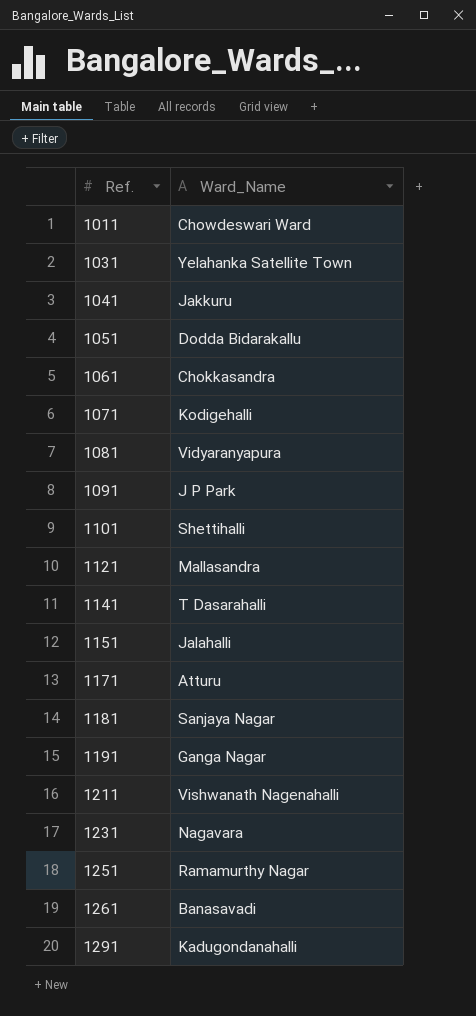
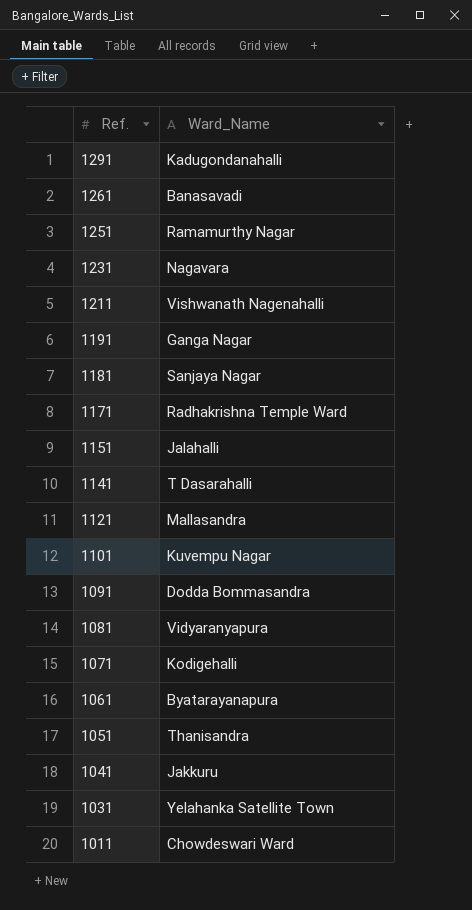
row order: Ref. ascending -> Ref. descending
1171 | Ward_Name: Atturu -> Radhakrishna Temple Ward
1101 | Ward_Name: Shettihalli -> Kuvempu Nagar
1091 | Ward_Name: J P Park -> Dodda Bommasandra
1061 | Ward_Name: Chokkasandra -> Byatarayanapura
1051 | Ward_Name: Dodda Bidarakallu -> Thanisandra

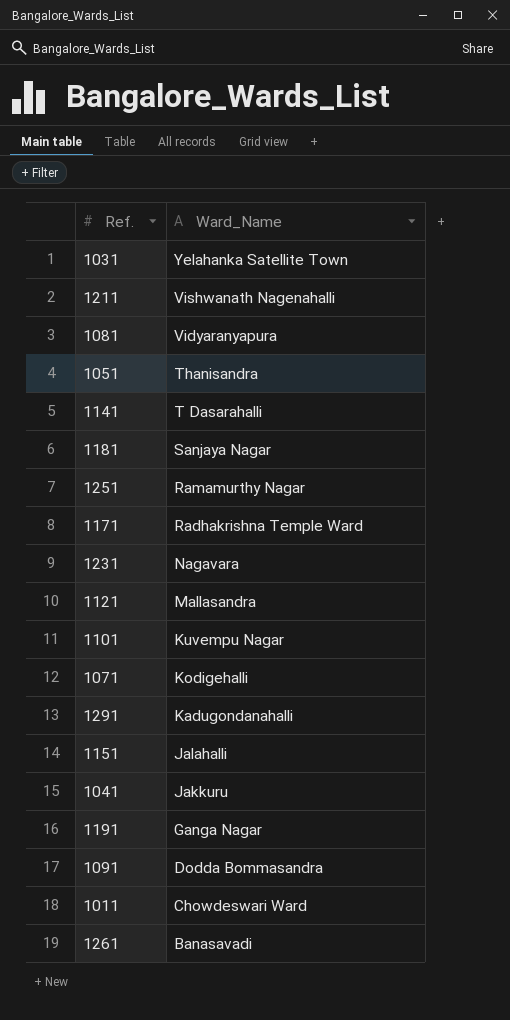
row order: Ref. descending -> Ward_Name descending
row 1061: Byatarayanapura -> none

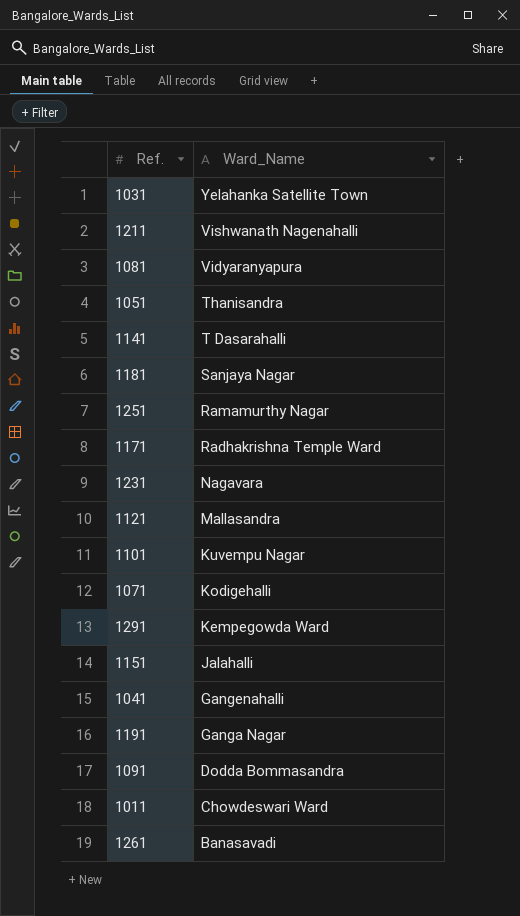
1291 | Ward_Name: Kadugondanahalli -> Kempegowda Ward
1041 | Ward_Name: Jakkuru -> Gangenahalli

